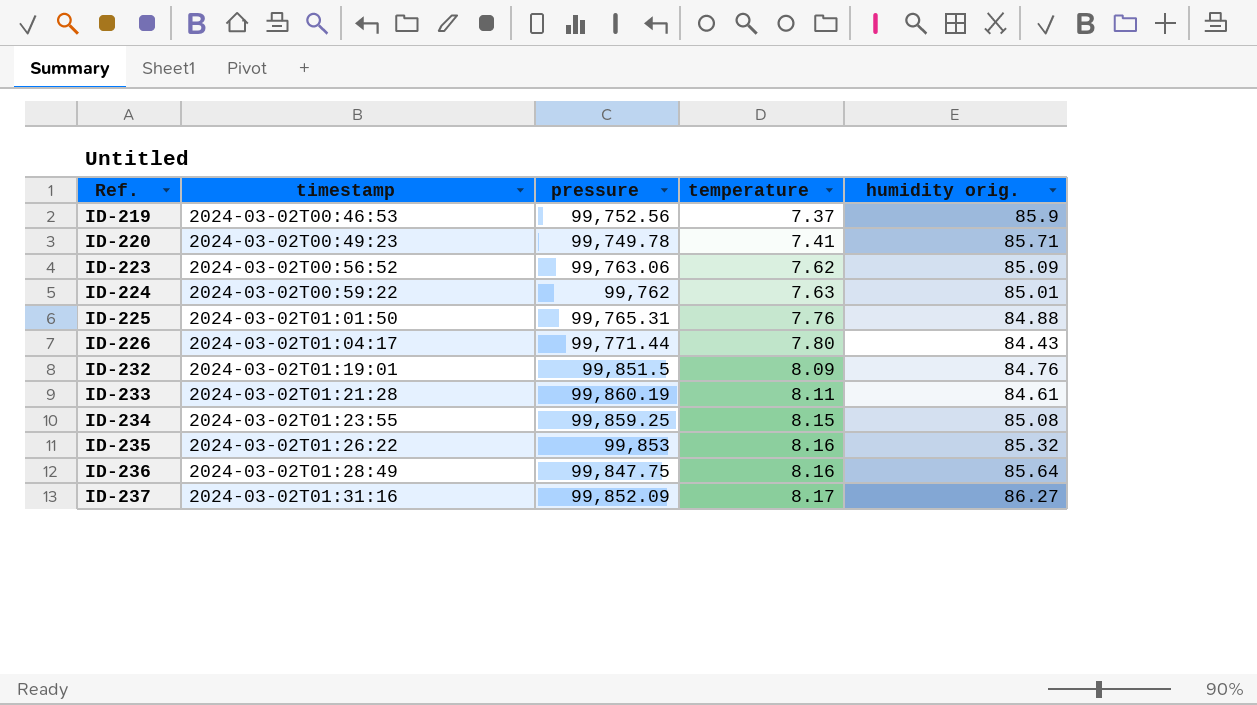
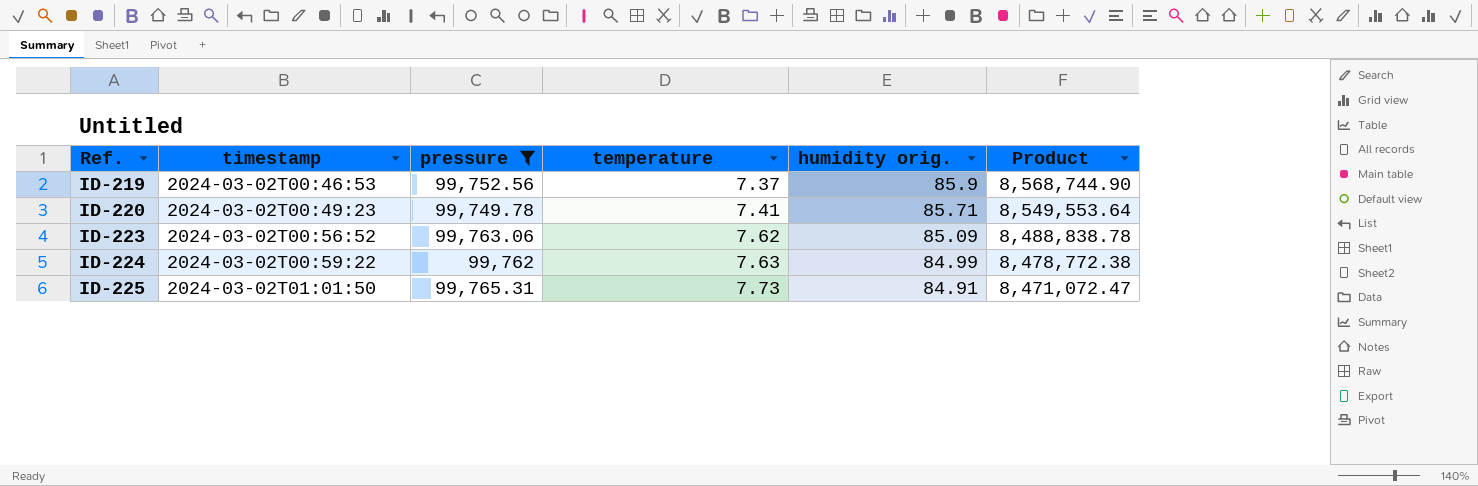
filter: none -> pressure <= 99,765.31
column Product | formula: none -> [pressure] * [humidity orig.]
ID-224 | humidity orig.: 85.01 -> 84.99
ID-225 | temperature: 7.76 -> 7.73
ID-225 | humidity orig.: 84.88 -> 84.91

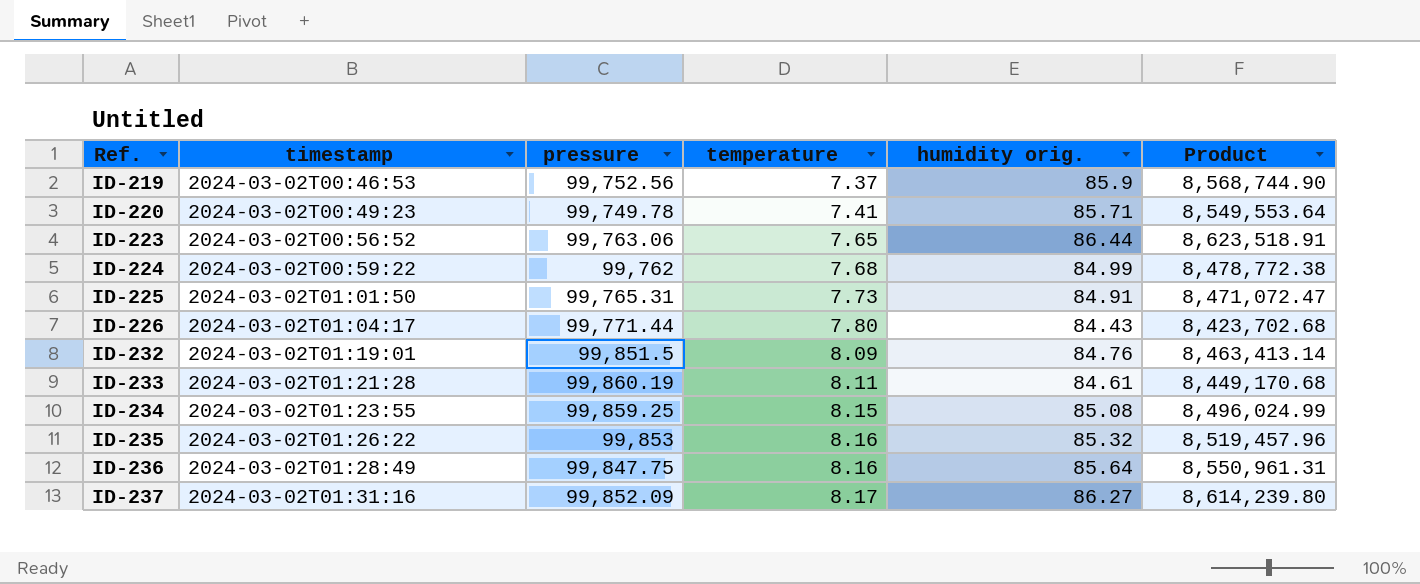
filter: pressure <= 99,765.31 -> none
ID-223 | temperature: 7.62 -> 7.65
ID-223 | humidity orig.: 85.09 -> 86.44
ID-223 | Product: 8,488,838.78 -> 8,623,518.91
ID-224 | temperature: 7.63 -> 7.68

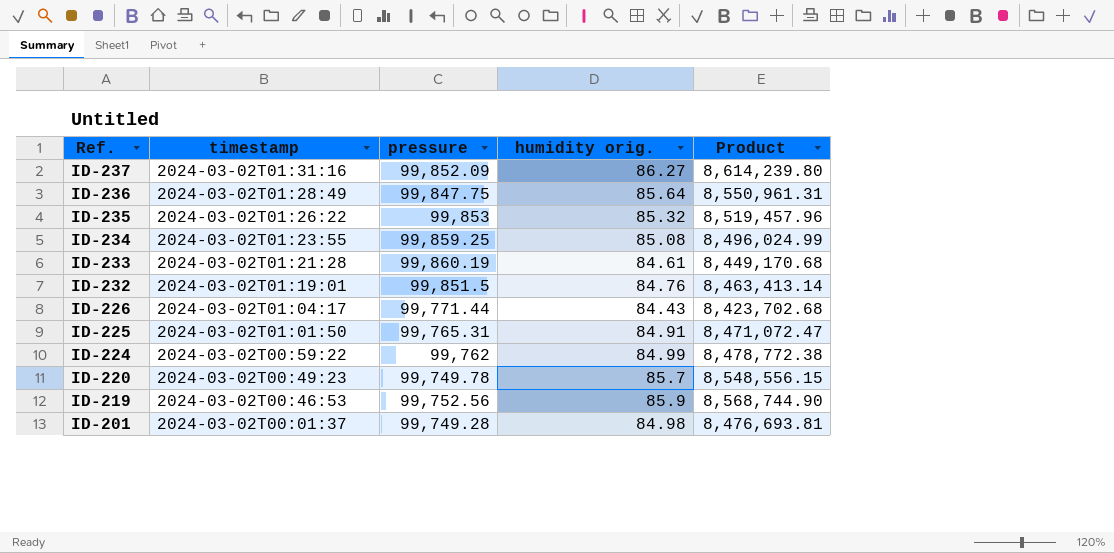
row order: Ref. ascending -> Ref. descending
column temperature | position: 4 -> none
row ID-223: 2024-03-02T00:56:52 | 99,763.06 | 7.65 | 86.44 | 8,623,518.91 -> none
ID-220 | humidity orig.: 85.71 -> 85.7
ID-220 | Product: 8,549,553.64 -> 8,548,556.15
row ID-201: none -> 2024-03-02T00:01:37 | 99,749.28 | 84.98 | 8,476,693.81

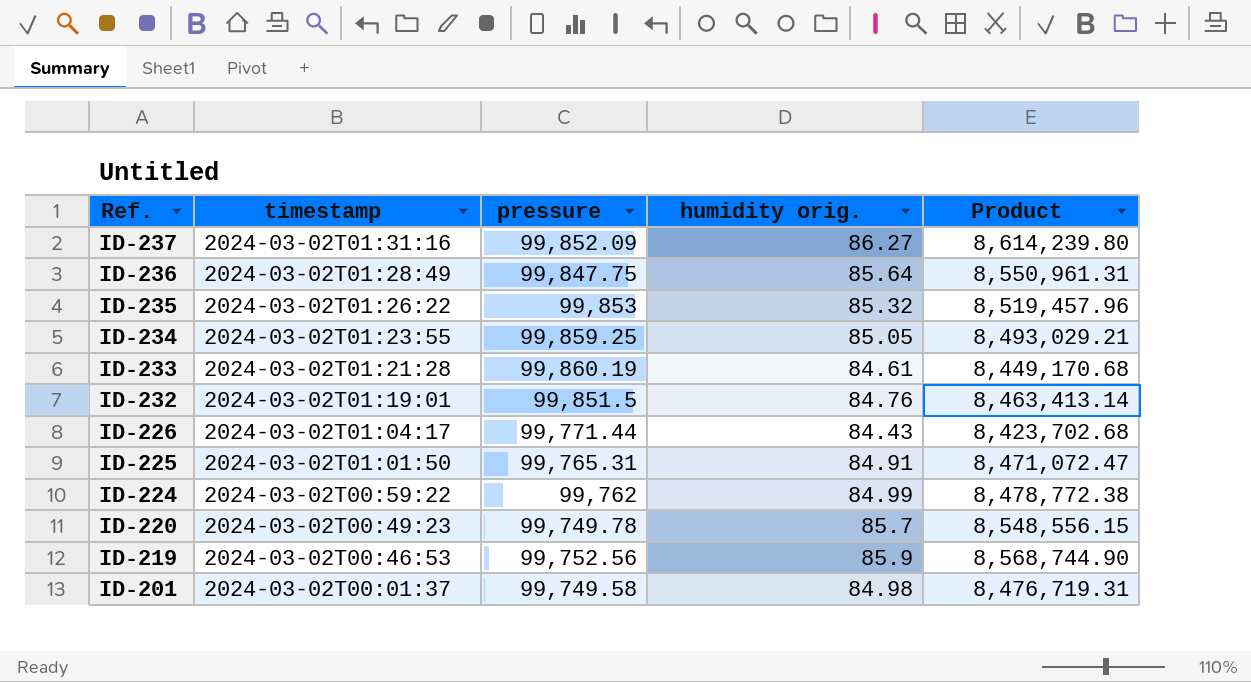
ID-234 | humidity orig.: 85.08 -> 85.05
ID-234 | Product: 8,496,024.99 -> 8,493,029.21
ID-201 | pressure: 99,749.28 -> 99,749.58
ID-201 | Product: 8,476,693.81 -> 8,476,719.31

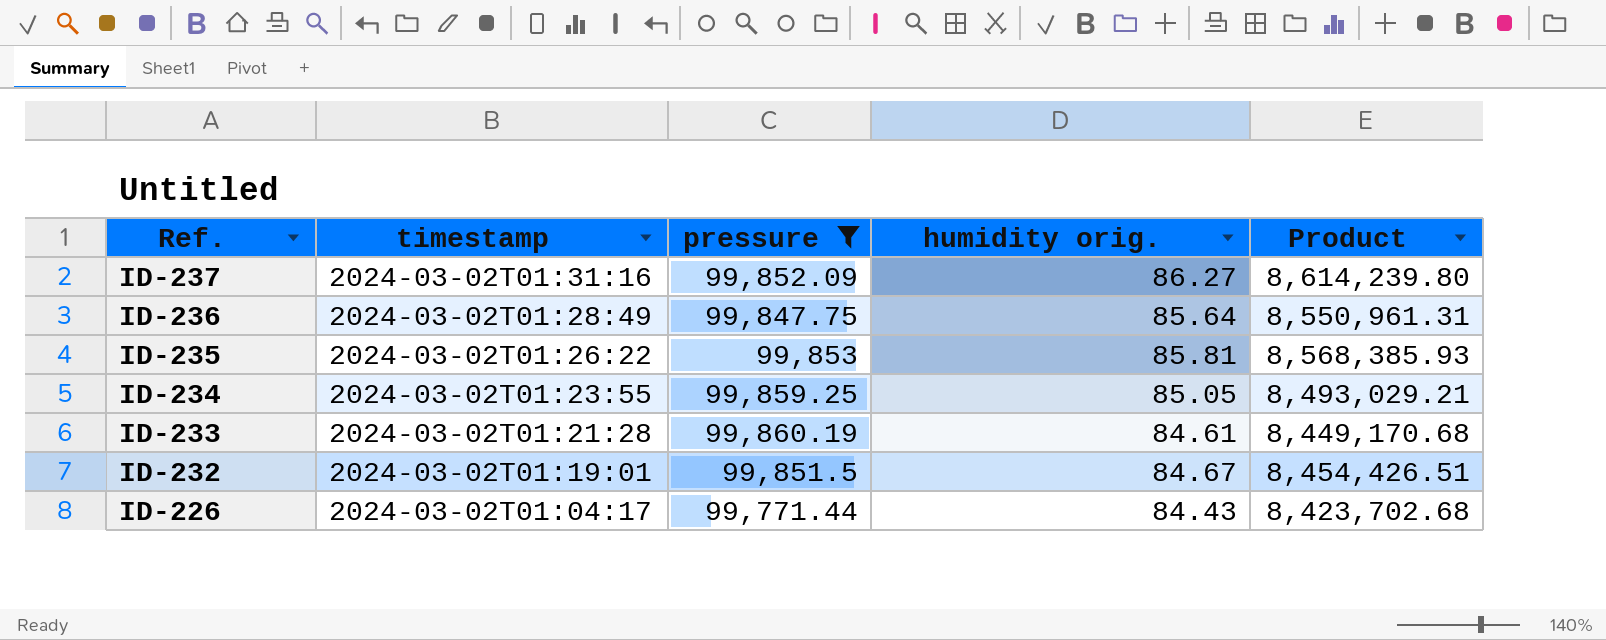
filter: none -> pressure >= 99,771.44
ID-235 | humidity orig.: 85.32 -> 85.81
ID-235 | Product: 8,519,457.96 -> 8,568,385.93
ID-232 | humidity orig.: 84.76 -> 84.67
ID-232 | Product: 8,463,413.14 -> 8,454,426.51

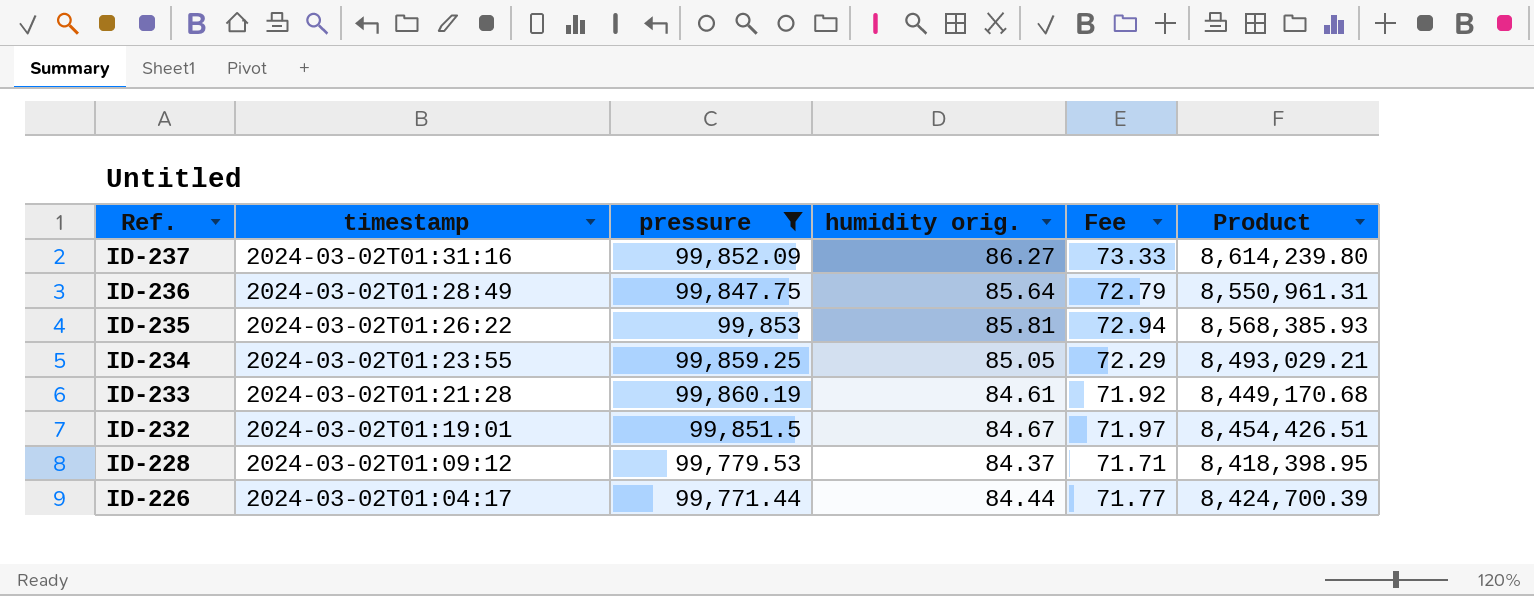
column Fee | formula: none -> [humidity orig.] * 0.85
row ID-228: none -> 2024-03-02T01:09:12 | 99,779.53 | 84.37 | 71.71 | 8,418,398.95
ID-226 | humidity orig.: 84.43 -> 84.44
ID-226 | Product: 8,423,702.68 -> 8,424,700.39

